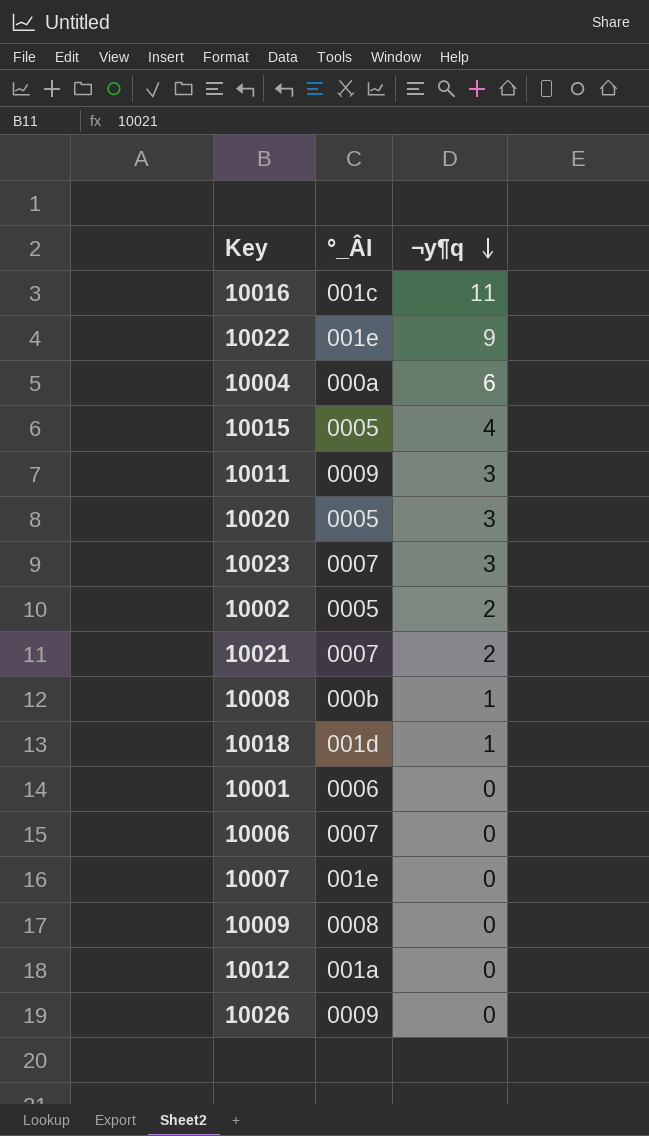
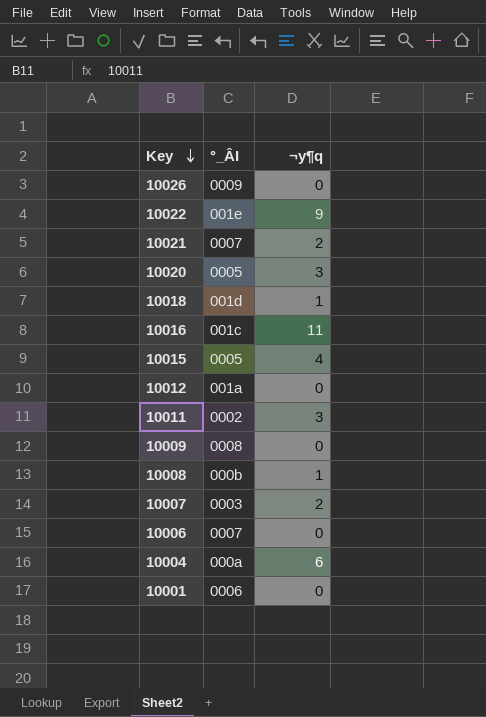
row order: ¬y¶q descending -> Key descending
row 10023: 0007 | 3 -> none
row 10002: 0005 | 2 -> none
10011 | °_ÂI: 0009 -> 0002
10007 | °_ÂI: 001e -> 0003
10007 | ¬y¶q: 0 -> 2

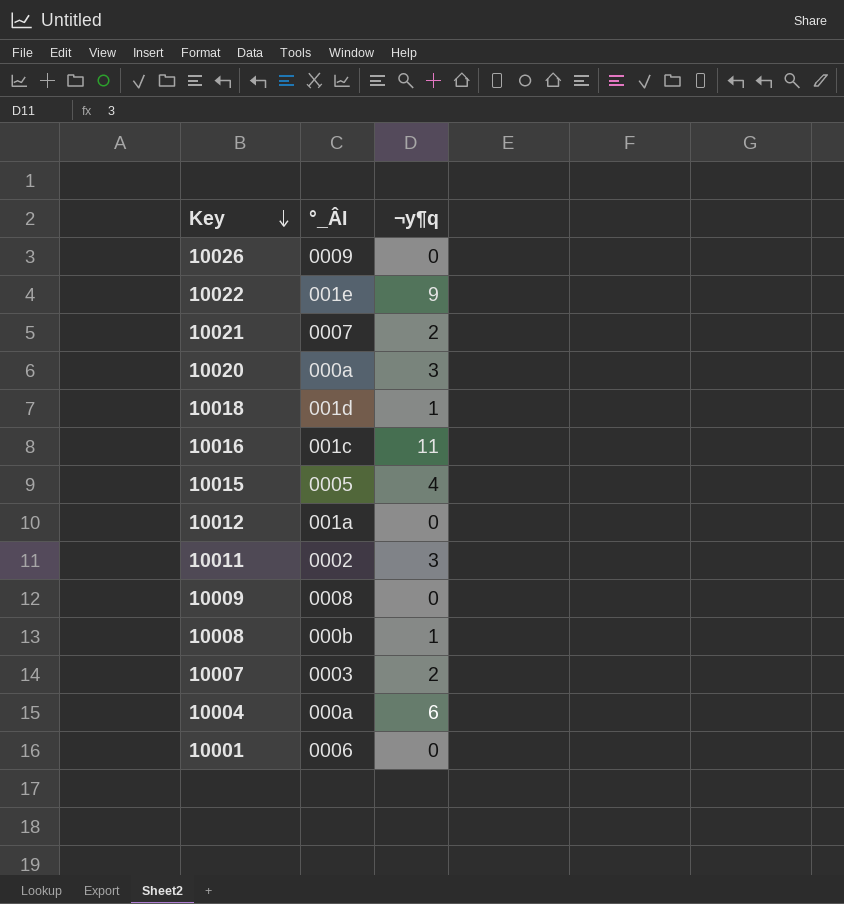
row 10006: 0007 | 0 -> none
10020 | °_ÂI: 0005 -> 000a

